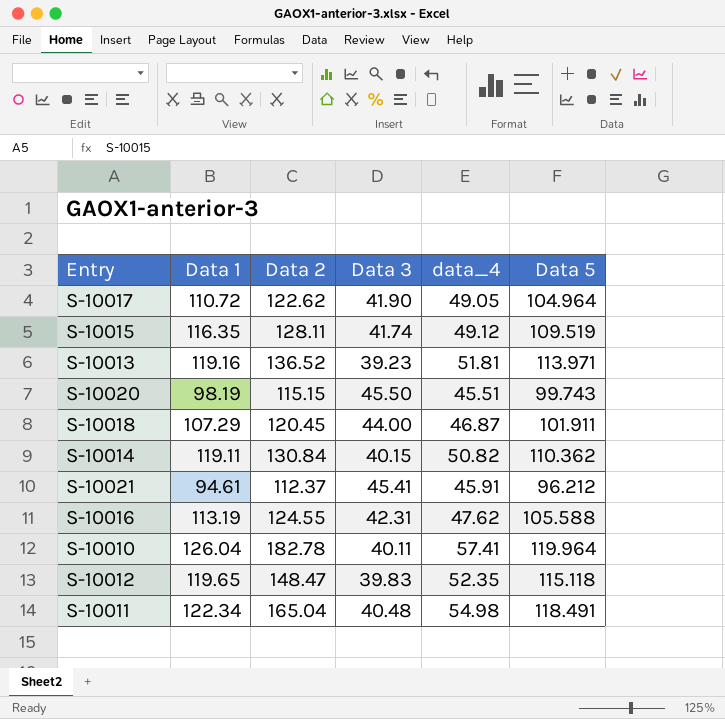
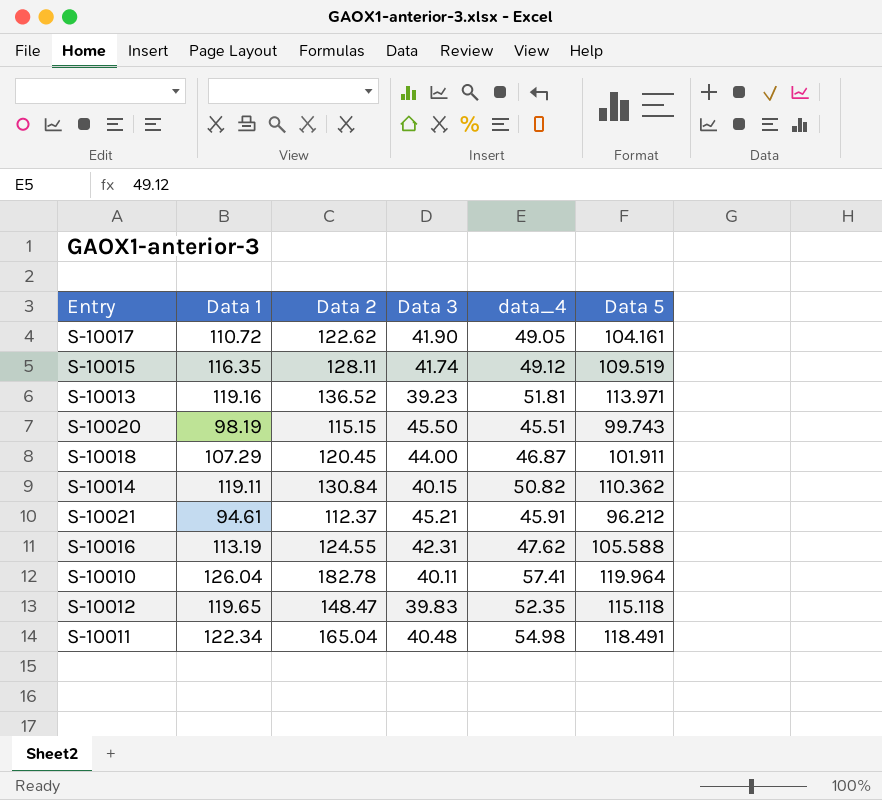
S-10017 | Data 5: 104.964 -> 104.161
S-10021 | Data 3: 45.41 -> 45.21

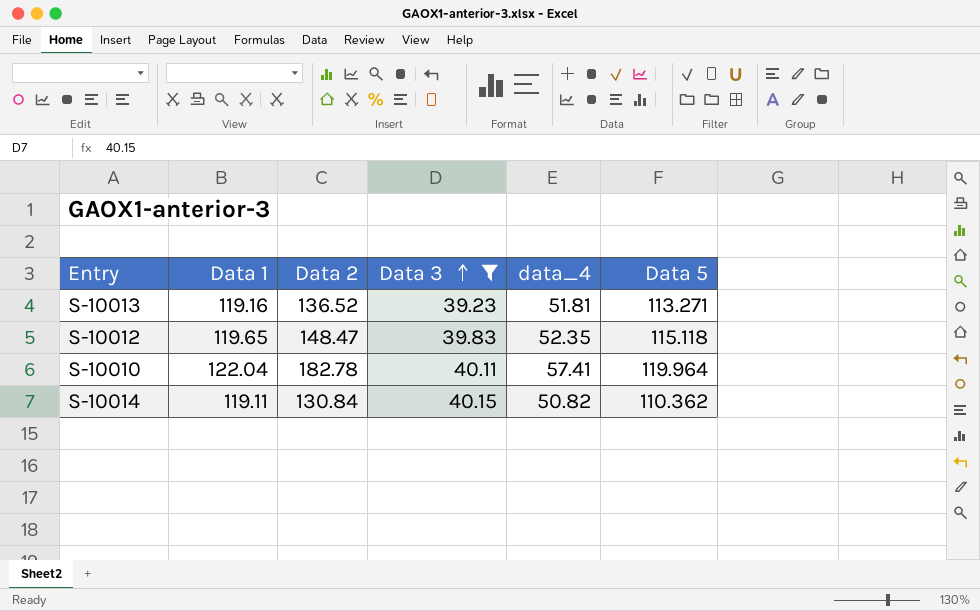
filter: none -> Data 3 <= 40.15
row order: none -> Data 3 ascending
S-10013 | Data 5: 113.971 -> 113.271
S-10010 | Data 1: 126.04 -> 122.04

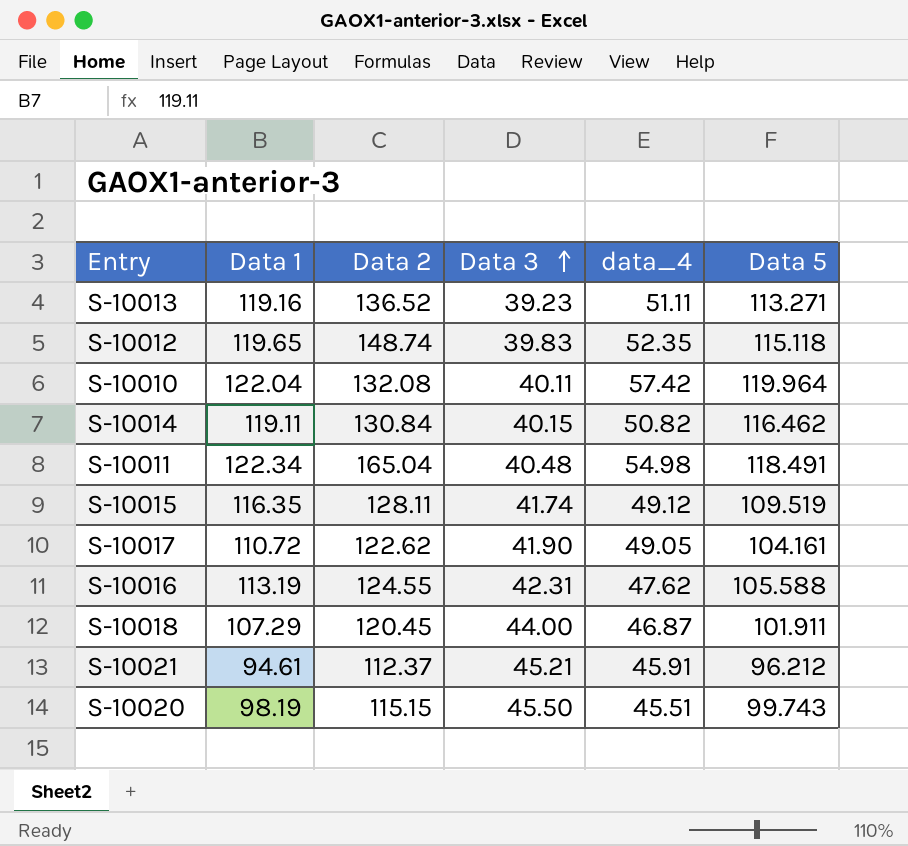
filter: Data 3 <= 40.15 -> none
S-10013 | data_4: 51.81 -> 51.11
S-10012 | Data 2: 148.47 -> 148.74
S-10010 | Data 2: 182.78 -> 132.08
S-10010 | data_4: 57.41 -> 57.42
S-10014 | Data 5: 110.362 -> 116.462

